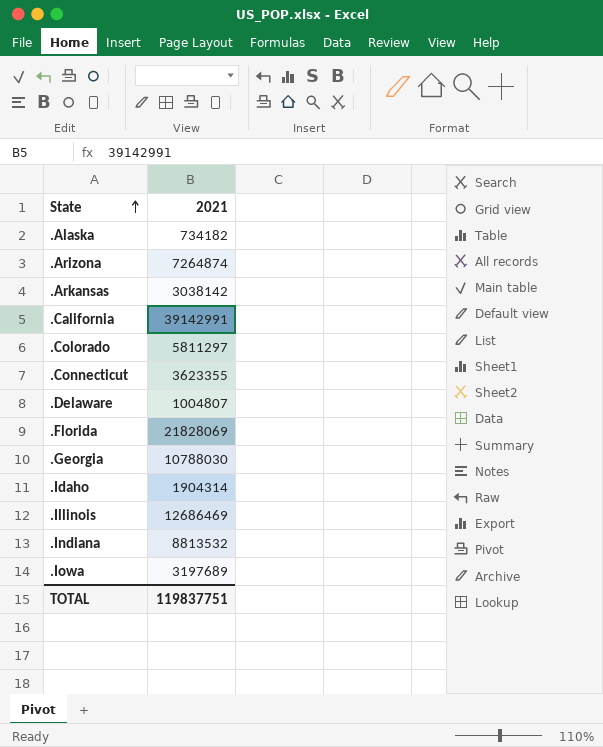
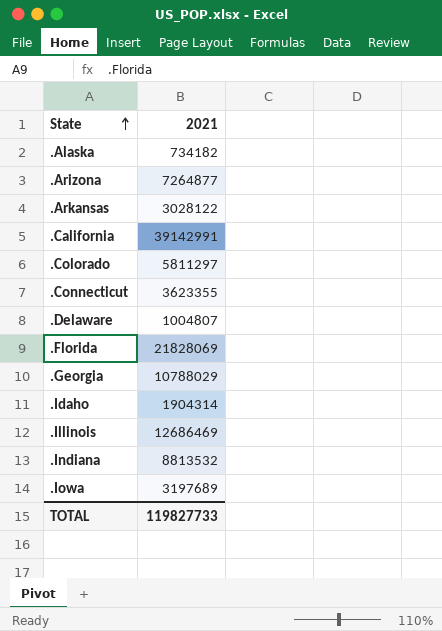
.Arizona | 2021: 7264874 -> 7264877
.Arkansas | 2021: 3038142 -> 3028122
.Georgia | 2021: 10788030 -> 10788029
TOTAL | 2021: 119837751 -> 119827733

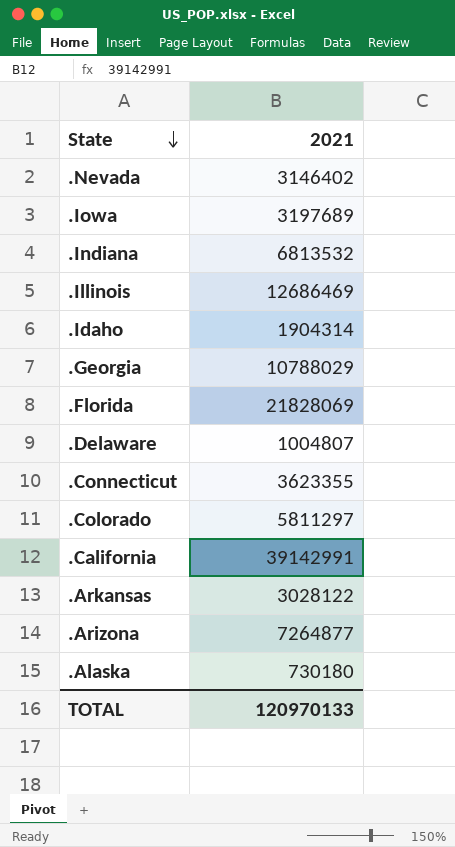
row order: State ascending -> State descending
row .Nevada: none -> 3146402
.Indiana | 2021: 8813532 -> 6813532
.Alaska | 2021: 734182 -> 730180
TOTAL | 2021: 119827733 -> 120970133

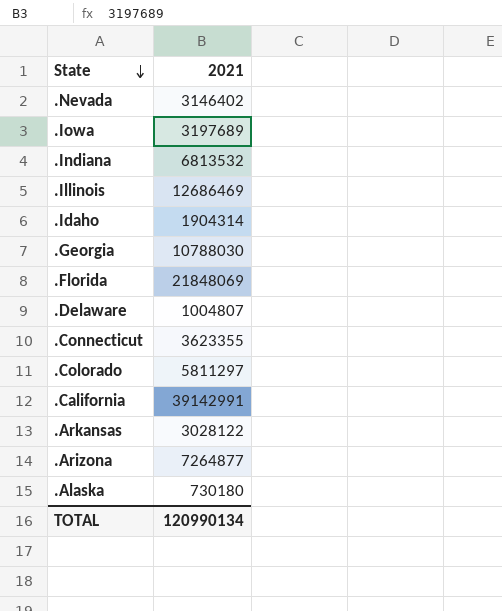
.Georgia | 2021: 10788029 -> 10788030
.Florida | 2021: 21828069 -> 21848069
TOTAL | 2021: 120970133 -> 120990134

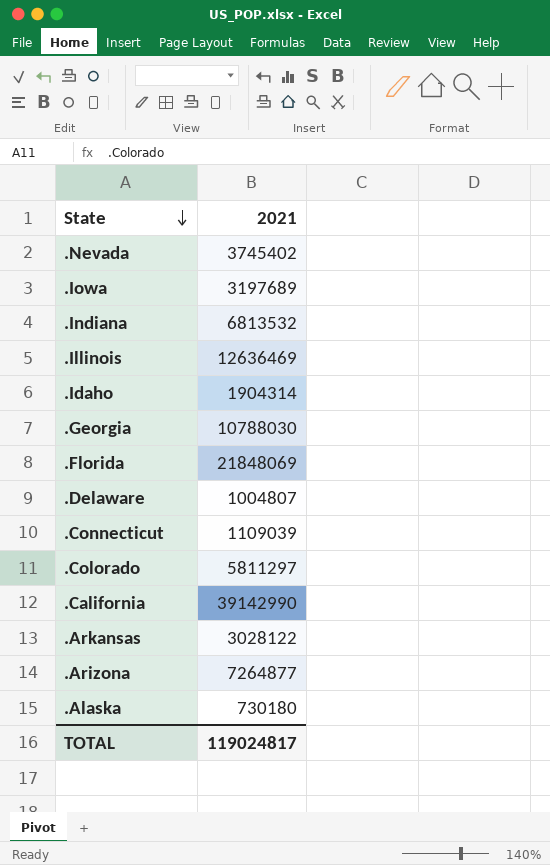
.Nevada | 2021: 3146402 -> 3745402
.Illinois | 2021: 12686469 -> 12636469
.Connecticut | 2021: 3623355 -> 1109039
.California | 2021: 39142991 -> 39142990
TOTAL | 2021: 120990134 -> 119024817

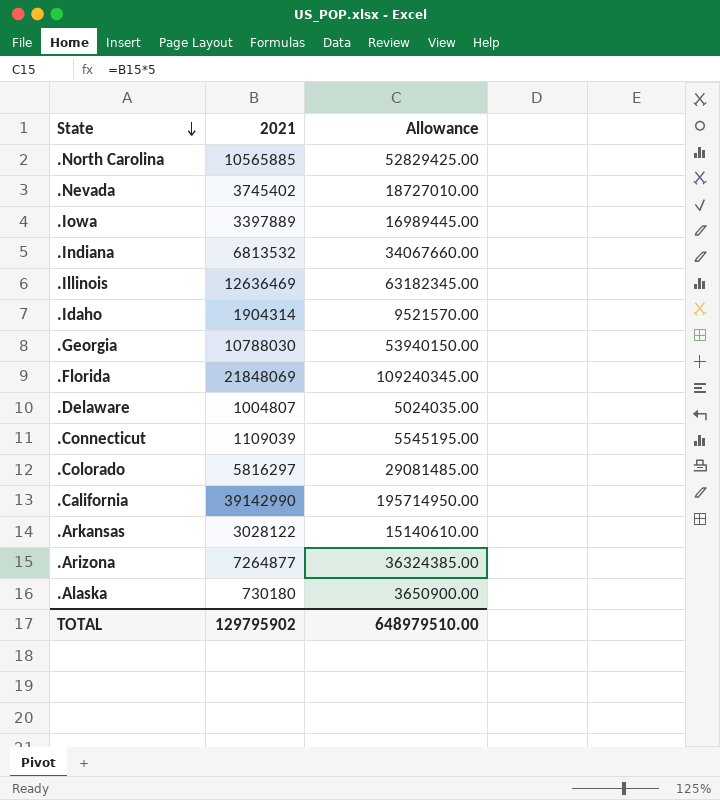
column Allowance | formula: none -> [2021] * 5
row .North Carolina: none -> 10565885 | 52829425.00
.Iowa | 2021: 3197689 -> 3397889
.Colorado | 2021: 5811297 -> 5816297
TOTAL | 2021: 119024817 -> 129795902

